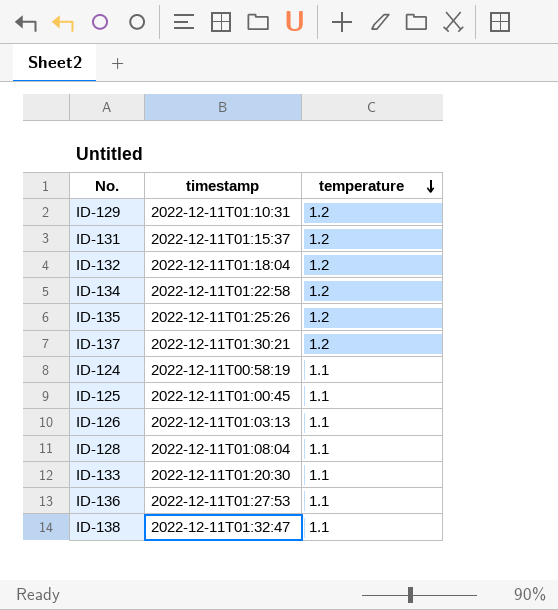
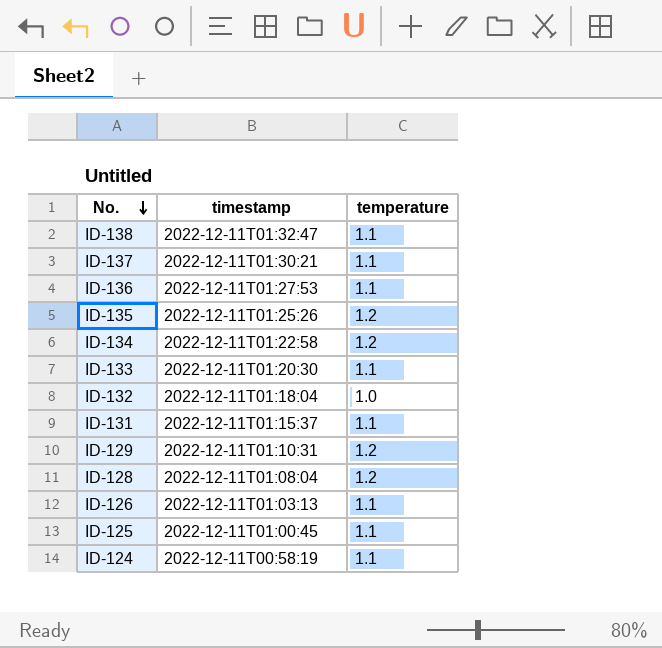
row order: temperature descending -> No. descending
ID-137 | temperature: 1.2 -> 1.1
ID-132 | temperature: 1.2 -> 1.0
ID-131 | temperature: 1.2 -> 1.1
ID-128 | temperature: 1.1 -> 1.2

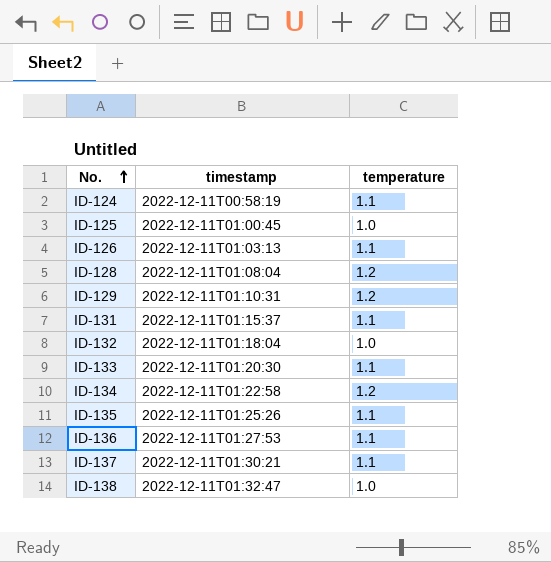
row order: No. descending -> No. ascending
ID-125 | temperature: 1.1 -> 1.0
ID-135 | temperature: 1.2 -> 1.1
ID-138 | temperature: 1.1 -> 1.0

